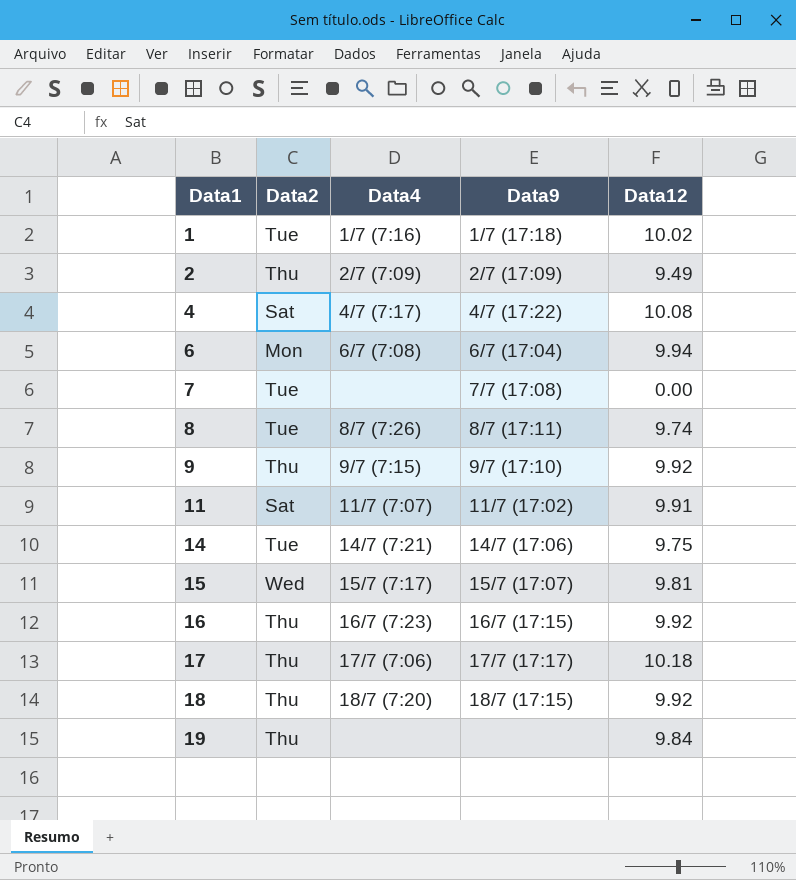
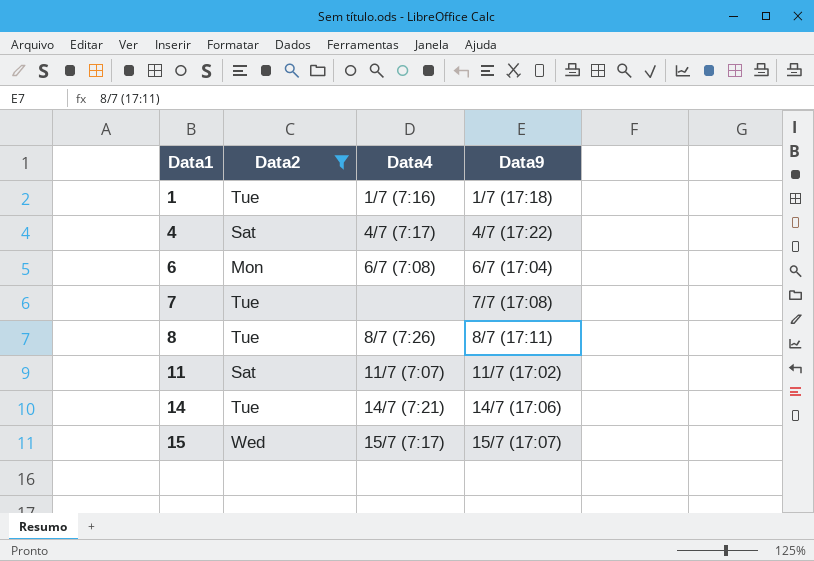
filter: none -> Data2 != Thu
column Data12 | position: 5 -> none

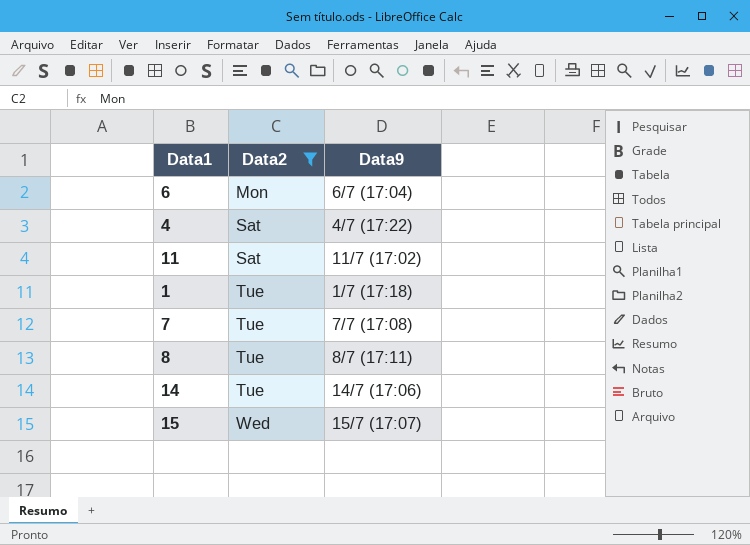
row order: Data1 ascending -> Data2 ascending
column Data4 | position: 3 -> none

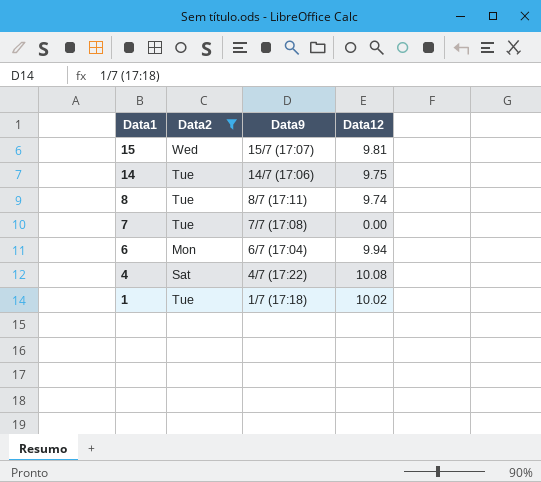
row order: Data2 ascending -> Data1 descending
column Data12 | position: none -> 4
row 11: Sat | 11/7 (17:02) -> none

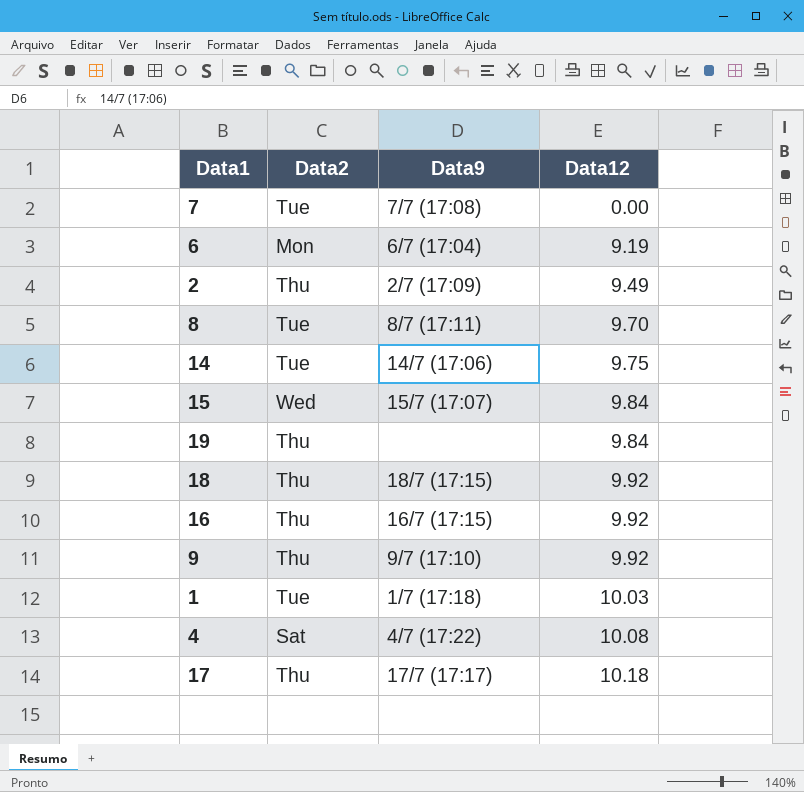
filter: Data2 != Thu -> none
row order: Data1 descending -> Data12 ascending
6 | Data12: 9.94 -> 9.19
8 | Data12: 9.74 -> 9.70
15 | Data12: 9.81 -> 9.84
1 | Data12: 10.02 -> 10.03

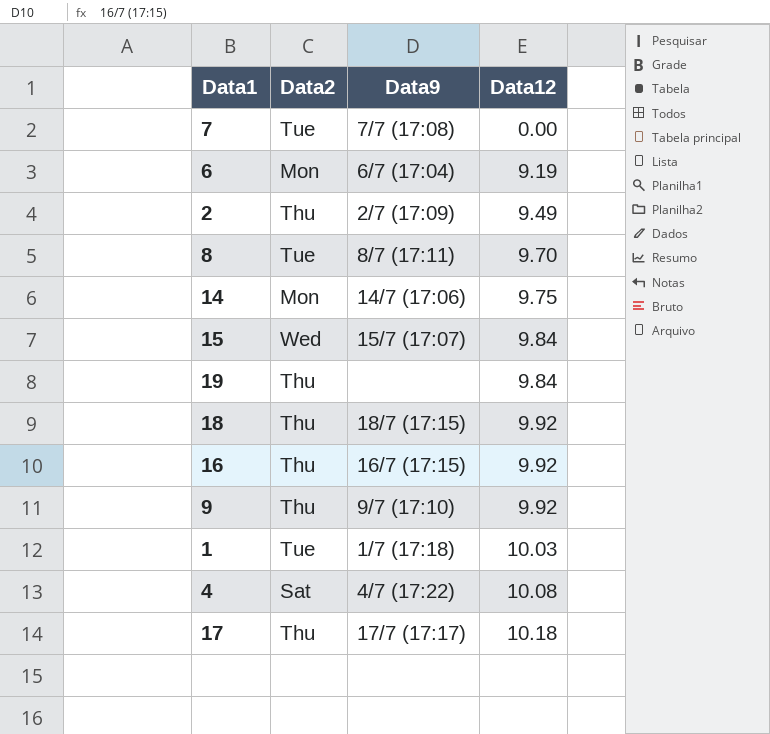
14 | Data2: Tue -> Mon

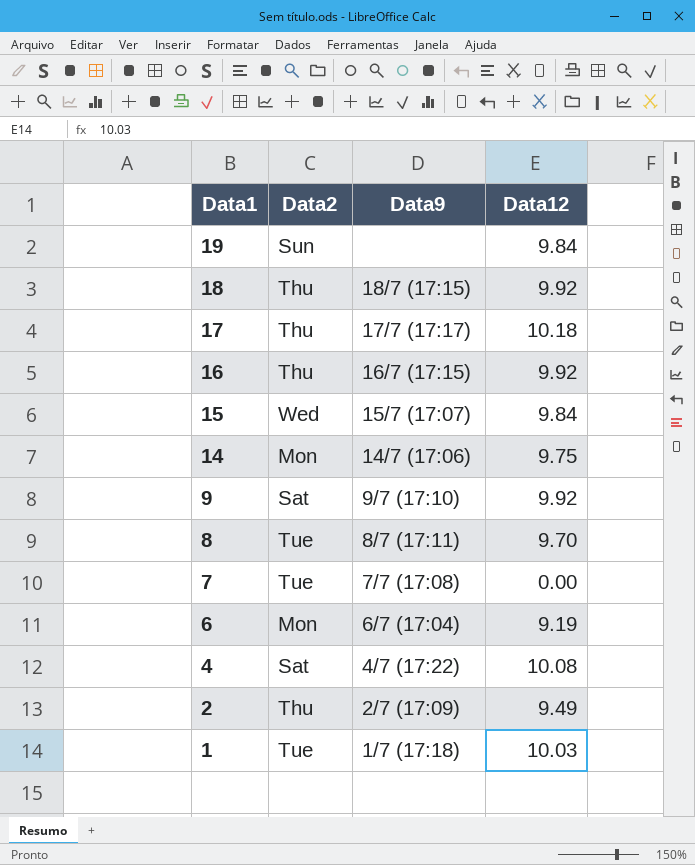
row order: Data12 ascending -> Data1 descending
19 | Data2: Thu -> Sun
9 | Data2: Thu -> Sat

